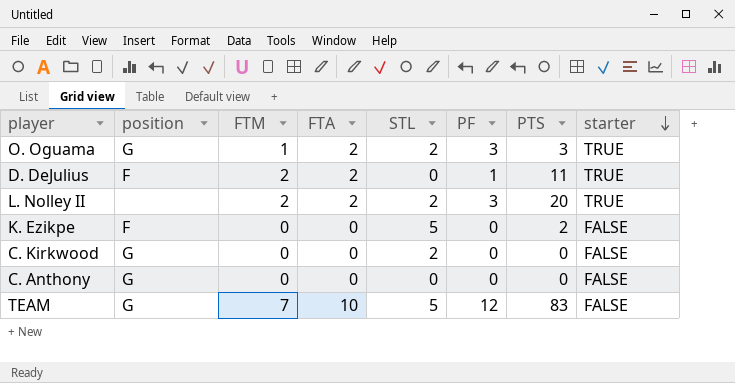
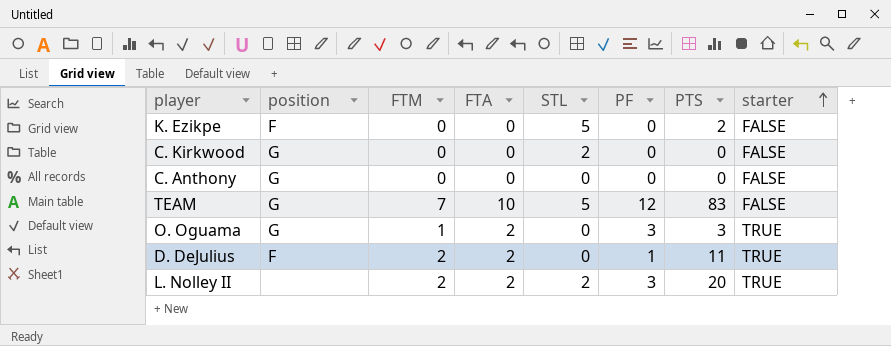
row order: starter descending -> starter ascending
O. Oguama | STL: 2 -> 0

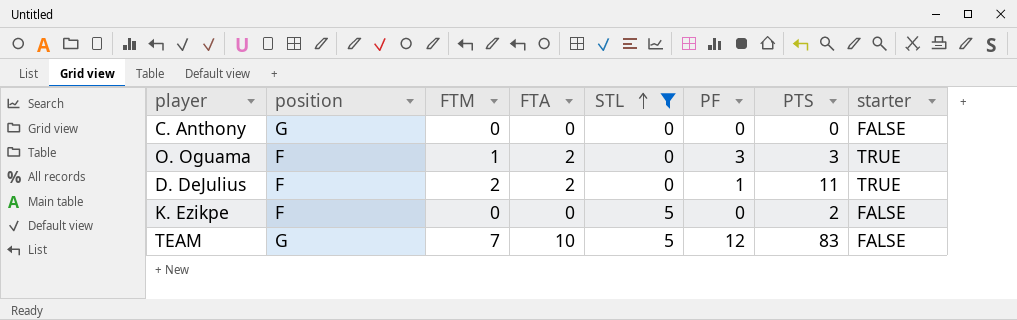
filter: none -> STL != 2
row order: starter ascending -> STL ascending
O. Oguama | position: G -> F

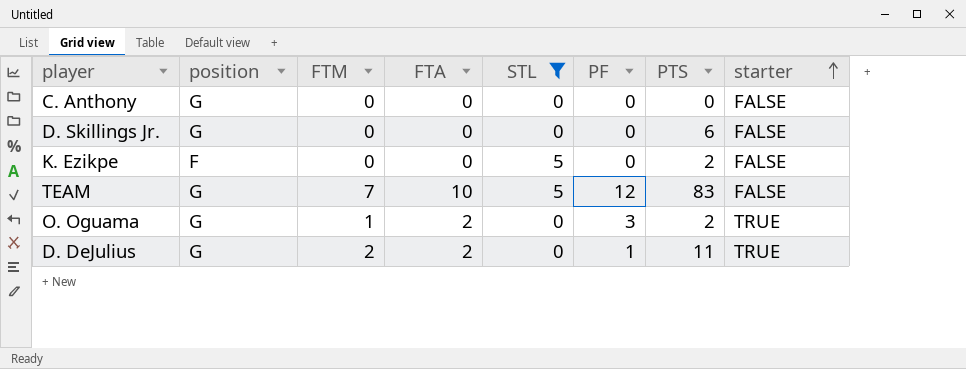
row order: STL ascending -> starter ascending
row D. Skillings Jr.: none -> G | 0 | 0 | 0 | 0 | 6 | FALSE
O. Oguama | position: F -> G
O. Oguama | PTS: 3 -> 2
D. DeJulius | position: F -> G

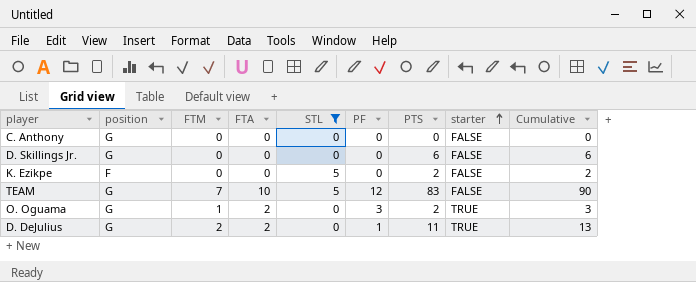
column Cumulative | formula: none -> [FTM] + [PTS]

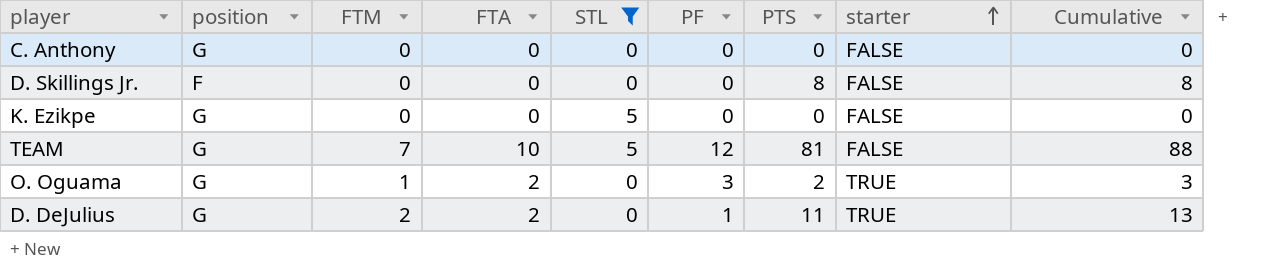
D. Skillings Jr. | position: G -> F
D. Skillings Jr. | PTS: 6 -> 8
D. Skillings Jr. | Cumulative: 6 -> 8
K. Ezikpe | position: F -> G
K. Ezikpe | PTS: 2 -> 0
K. Ezikpe | Cumulative: 2 -> 0
TEAM | PTS: 83 -> 81
TEAM | Cumulative: 90 -> 88

